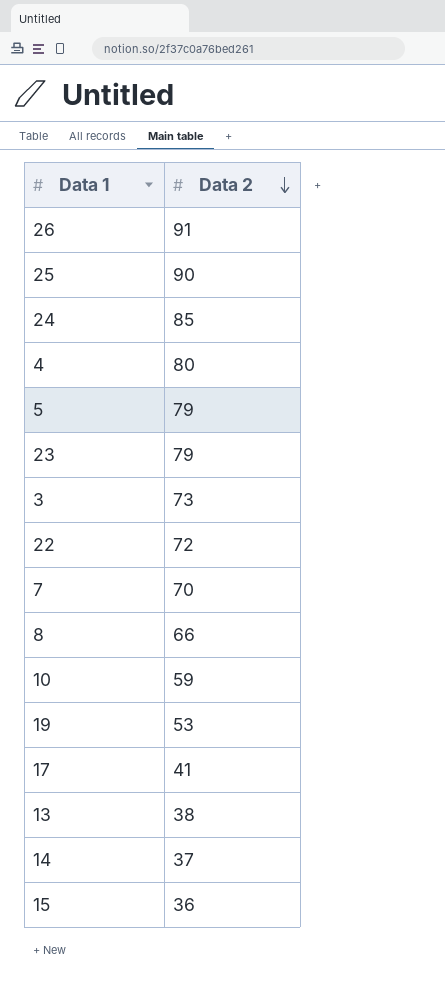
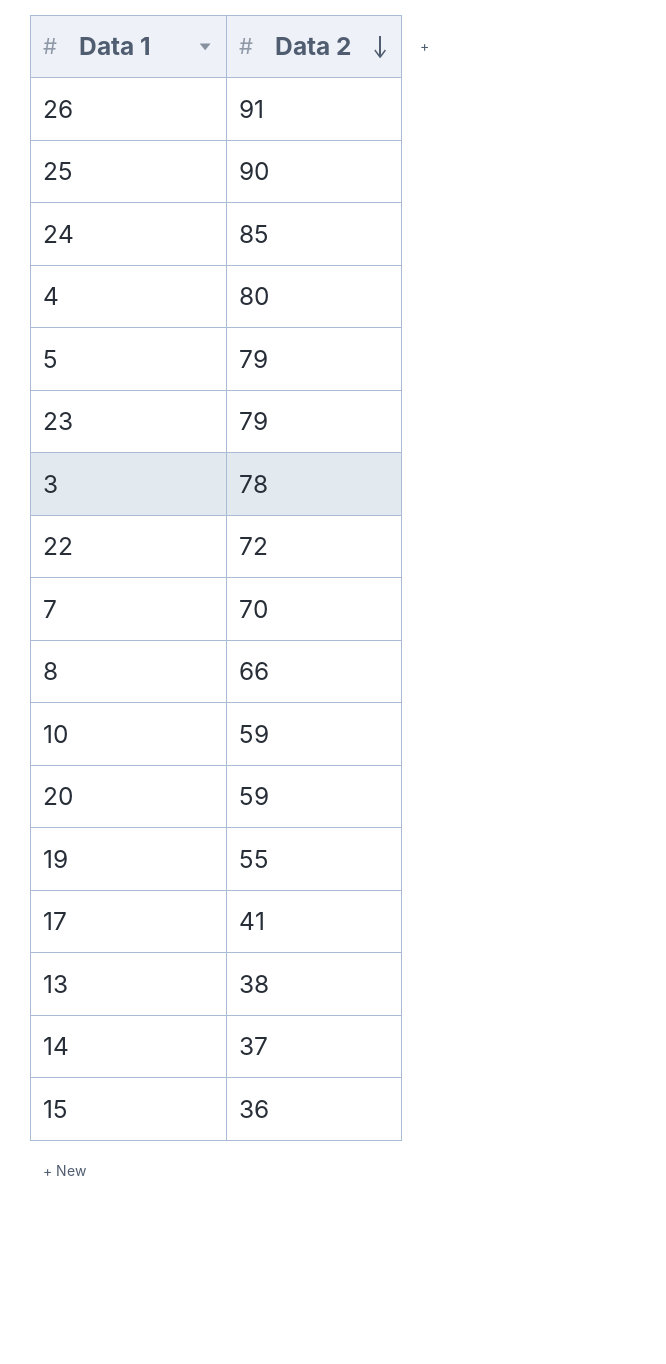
3 | Data 2: 73 -> 78
row 20: none -> 59
19 | Data 2: 53 -> 55

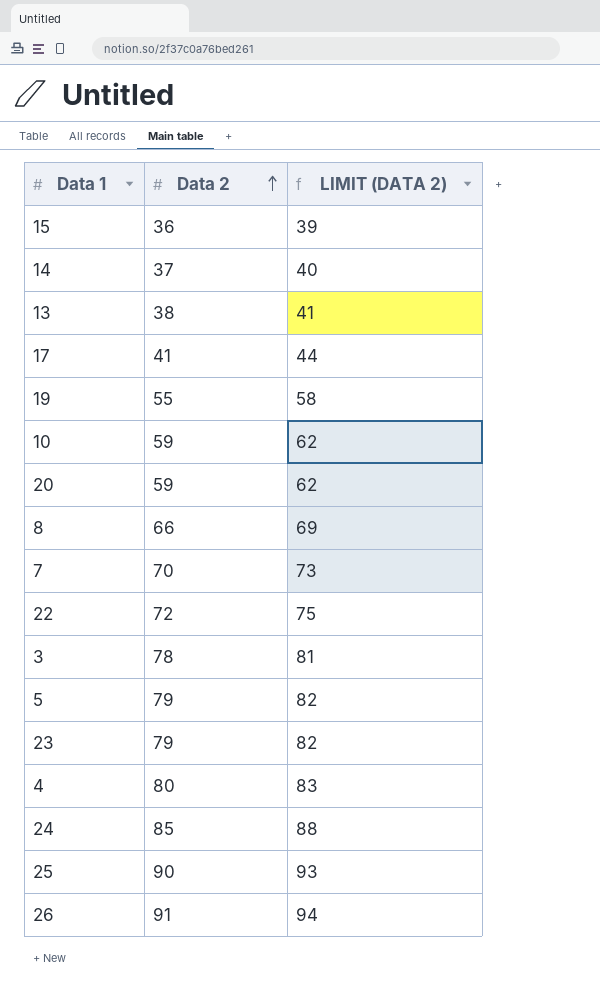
row order: Data 2 descending -> Data 2 ascending
column LIMIT (DATA 2) | formula: none -> [Data 2] + 3

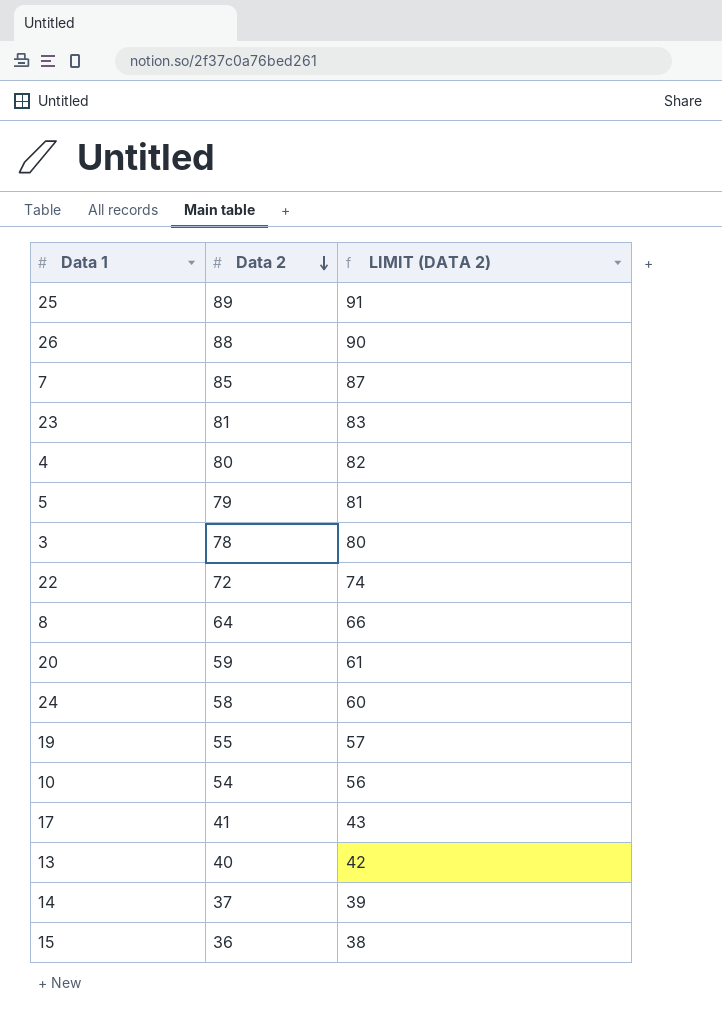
row order: Data 2 ascending -> Data 2 descending
column LIMIT (DATA 2) | formula: [Data 2] + 3 -> [Data 2] + 2
25 | Data 2: 90 -> 89
26 | Data 2: 91 -> 88
7 | Data 2: 70 -> 85
23 | Data 2: 79 -> 81
8 | Data 2: 66 -> 64
24 | Data 2: 85 -> 58
10 | Data 2: 59 -> 54
13 | Data 2: 38 -> 40

